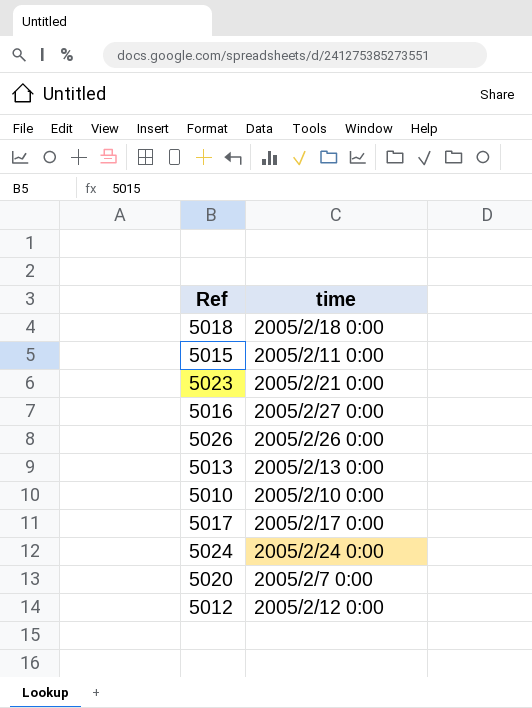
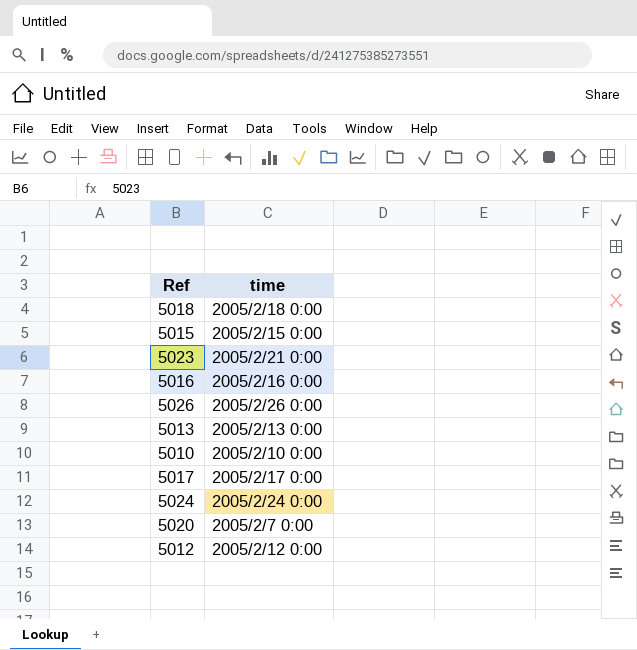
5015 | time: 2005/2/11 0:00 -> 2005/2/15 0:00
5016 | time: 2005/2/27 0:00 -> 2005/2/16 0:00

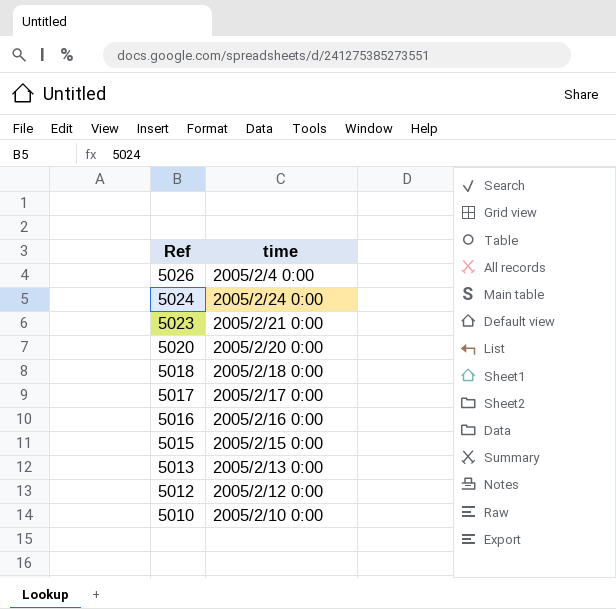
row order: none -> Ref descending
5026 | time: 2005/2/26 0:00 -> 2005/2/4 0:00
5020 | time: 2005/2/7 0:00 -> 2005/2/20 0:00

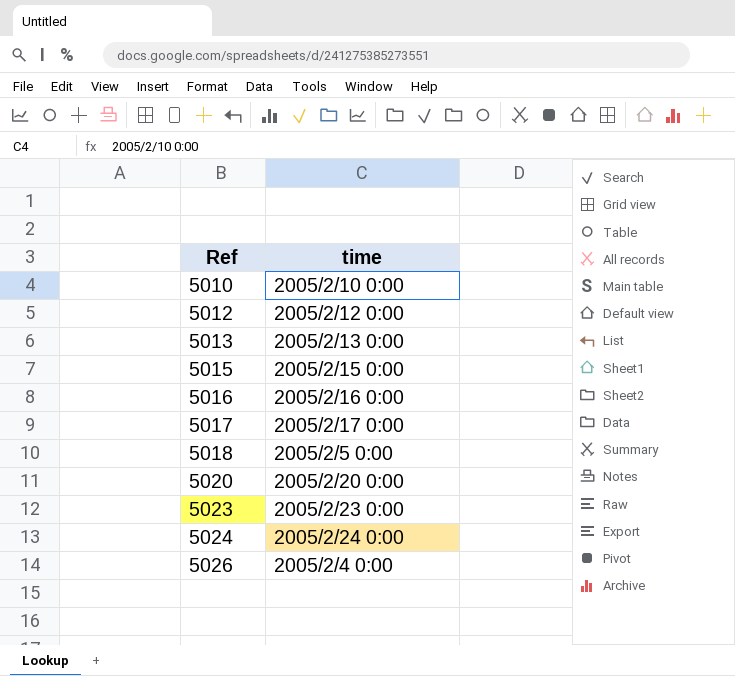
row order: Ref descending -> Ref ascending
5018 | time: 2005/2/18 0:00 -> 2005/2/5 0:00
5023 | time: 2005/2/21 0:00 -> 2005/2/23 0:00

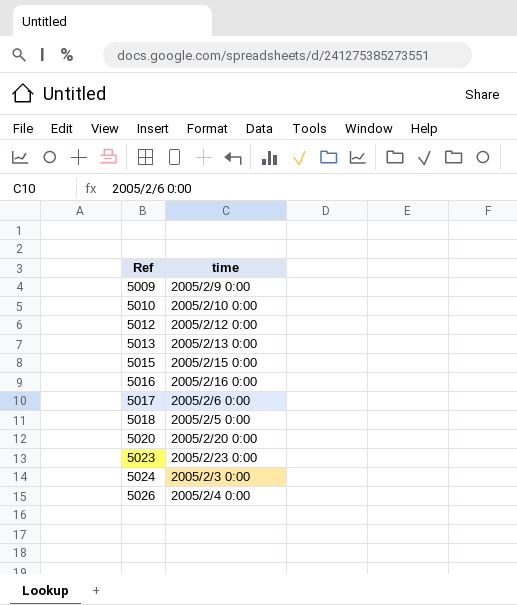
row 5009: none -> 2005/2/9 0:00
5017 | time: 2005/2/17 0:00 -> 2005/2/6 0:00
5024 | time: 2005/2/24 0:00 -> 2005/2/3 0:00

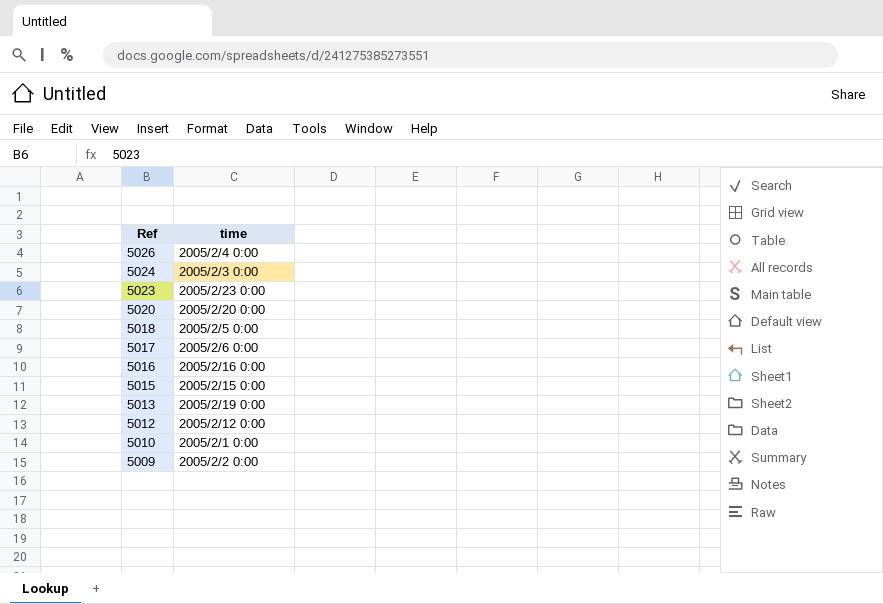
row order: Ref ascending -> Ref descending
5013 | time: 2005/2/13 0:00 -> 2005/2/19 0:00
5010 | time: 2005/2/10 0:00 -> 2005/2/1 0:00
5009 | time: 2005/2/9 0:00 -> 2005/2/2 0:00

